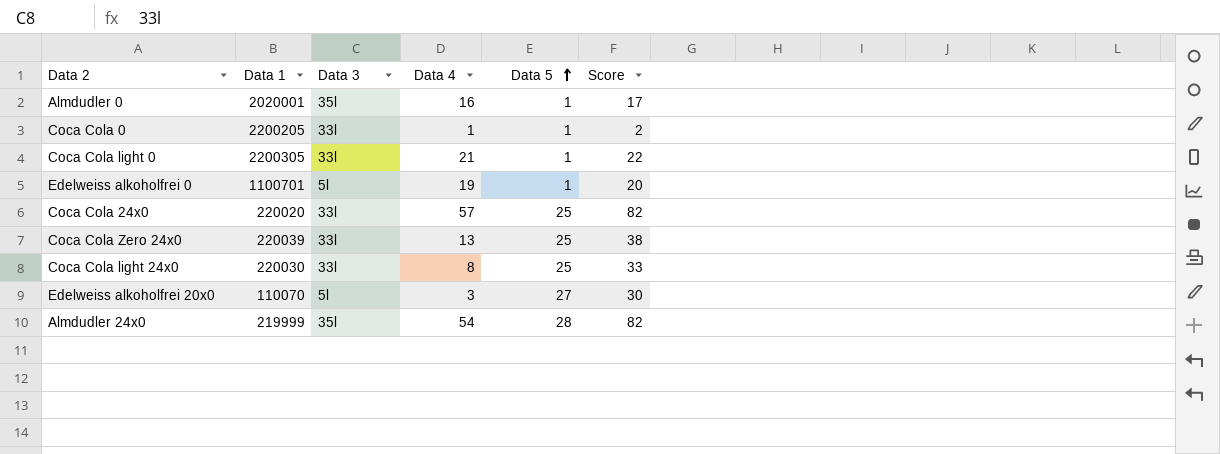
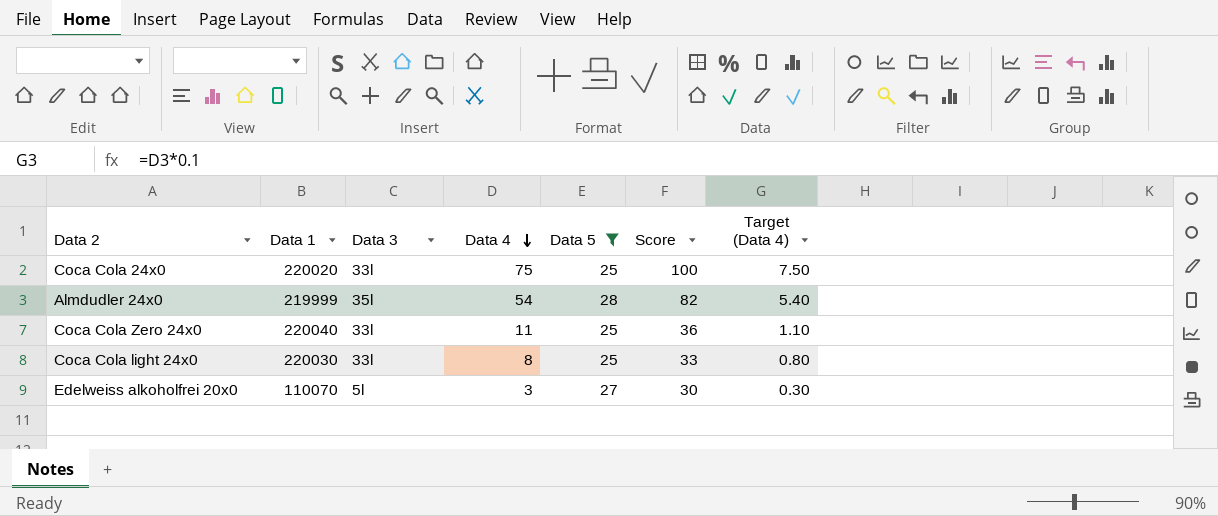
filter: none -> Data 5 != 1
row order: Data 5 ascending -> Data 4 descending
column Target (Data 4) | formula: none -> [Data 4] * 0.1
Coca Cola 24x0 | Data 4: 57 -> 75
Coca Cola 24x0 | Score: 82 -> 100
Coca Cola Zero 24x0 | Data 1: 220039 -> 220040
Coca Cola Zero 24x0 | Data 4: 13 -> 11
Coca Cola Zero 24x0 | Score: 38 -> 36

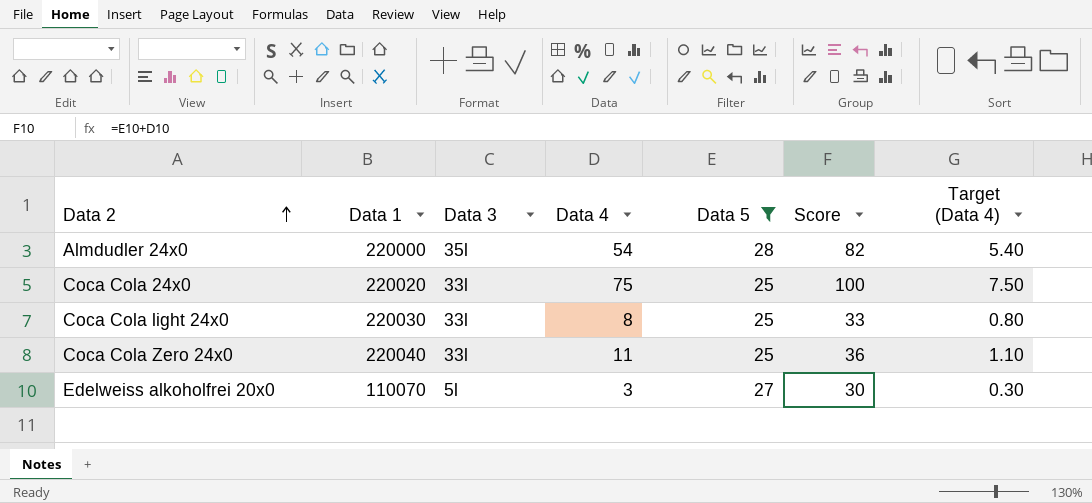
row order: Data 4 descending -> Data 2 ascending
Almdudler 24x0 | Data 1: 219999 -> 220000

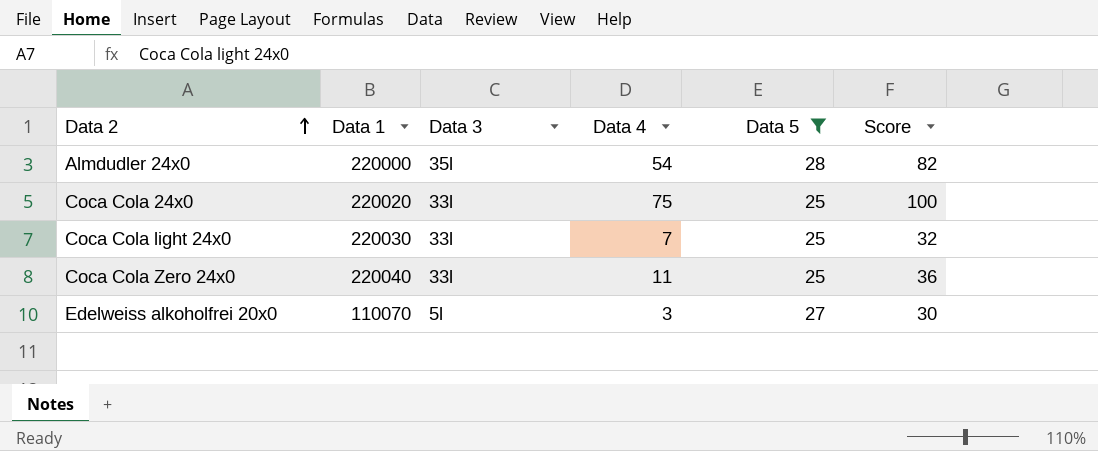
column Target (Data 4) | formula: [Data 4] * 0.1 -> none
Coca Cola light 24x0 | Data 4: 8 -> 7
Coca Cola light 24x0 | Score: 33 -> 32

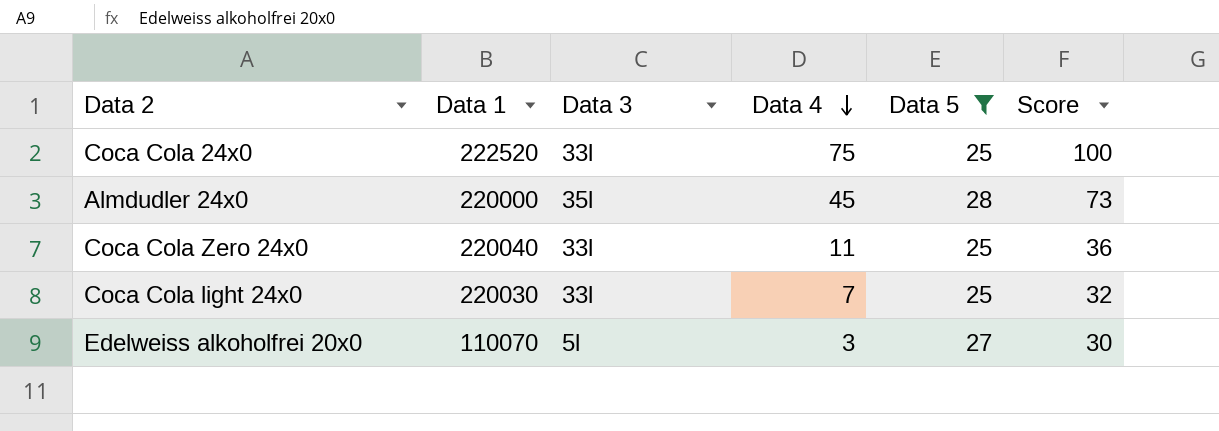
row order: Data 2 ascending -> Data 4 descending
Coca Cola 24x0 | Data 1: 220020 -> 222520
Almdudler 24x0 | Data 4: 54 -> 45
Almdudler 24x0 | Score: 82 -> 73

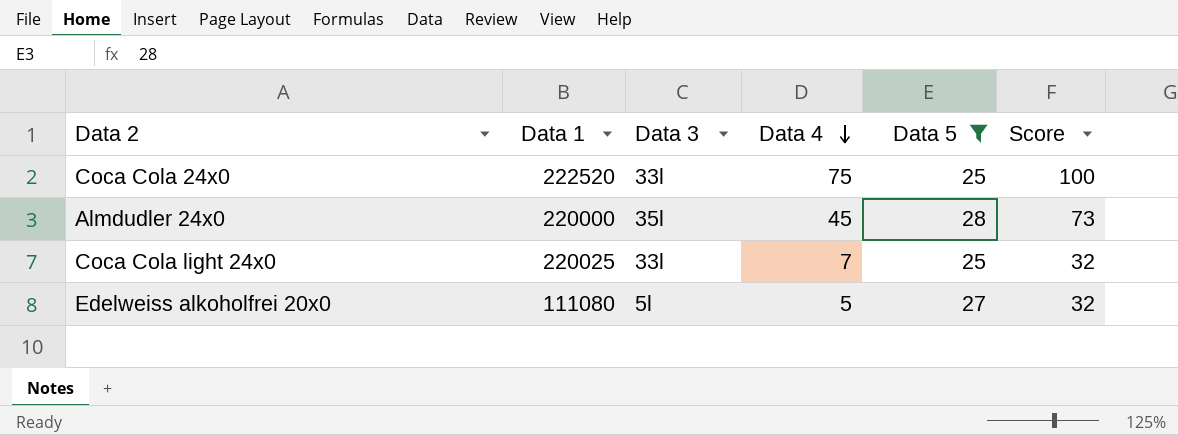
row Coca Cola Zero 24x0: 220040 | 33l | 11 | 25 | 36 -> none
Coca Cola light 24x0 | Data 1: 220030 -> 220025
Edelweiss alkoholfrei 20x0 | Data 1: 110070 -> 111080
Edelweiss alkoholfrei 20x0 | Data 4: 3 -> 5
Edelweiss alkoholfrei 20x0 | Score: 30 -> 32

